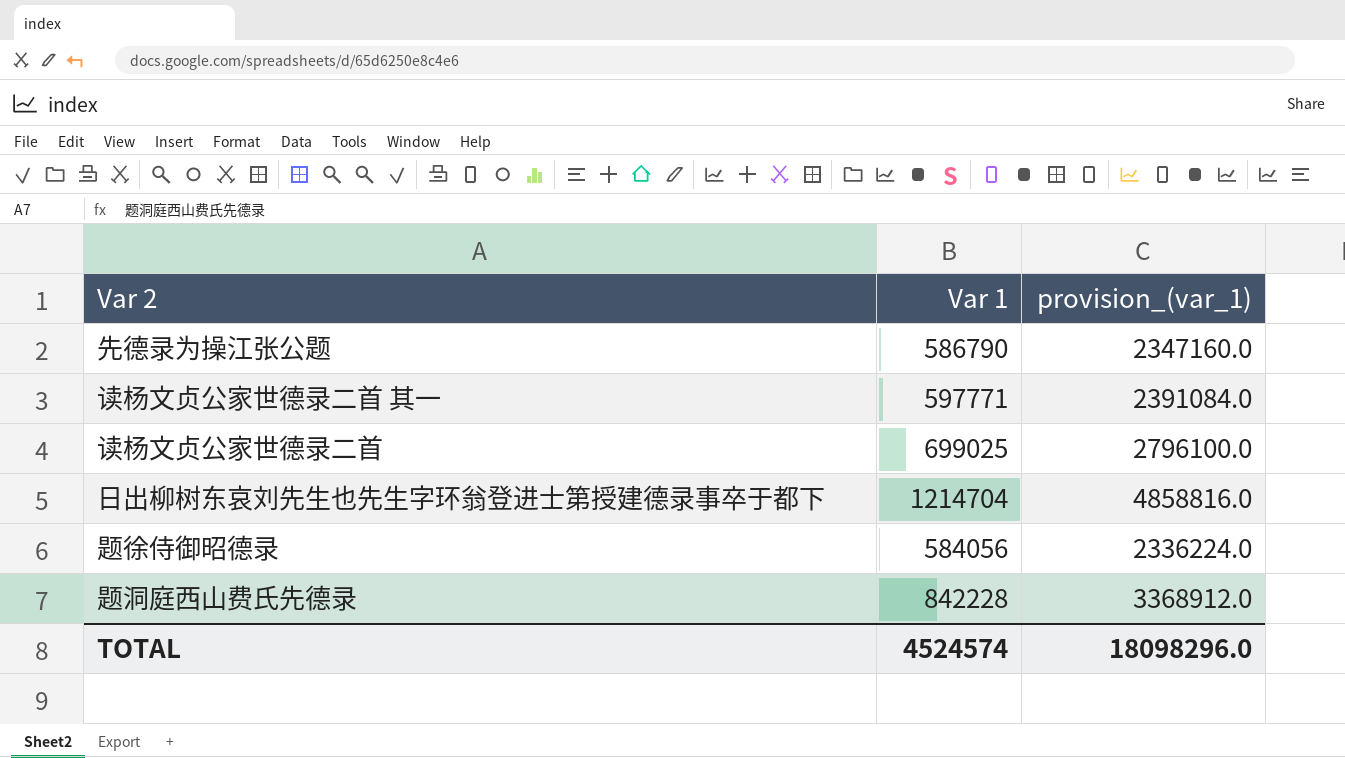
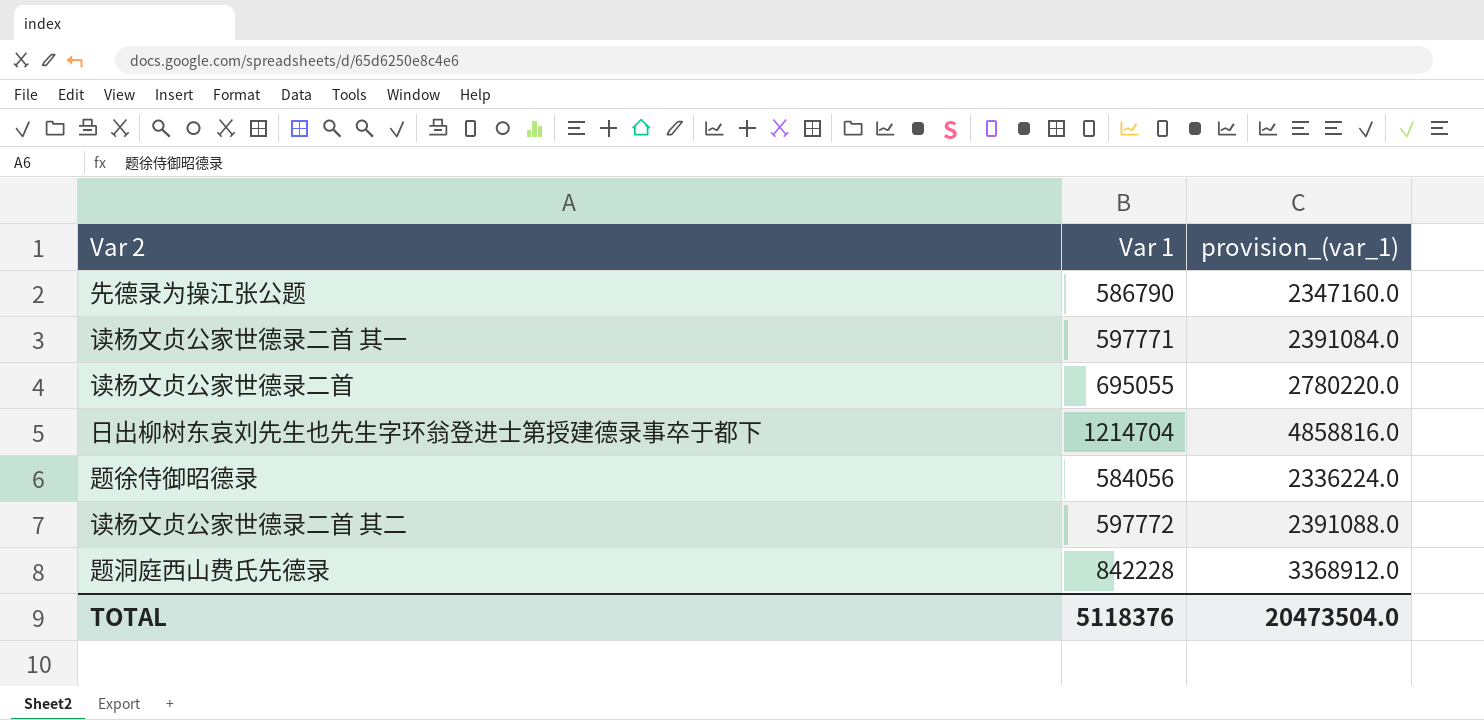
读杨文贞公家世德录二首 | Var 1: 699025 -> 695055
读杨文贞公家世德录二首 | provision_(var_1): 2796100.0 -> 2780220.0
row 读杨文贞公家世德录二首 其二: none -> 597772 | 2391088.0
TOTAL | Var 1: 4524574 -> 5118376
TOTAL | provision_(var_1): 18098296.0 -> 20473504.0

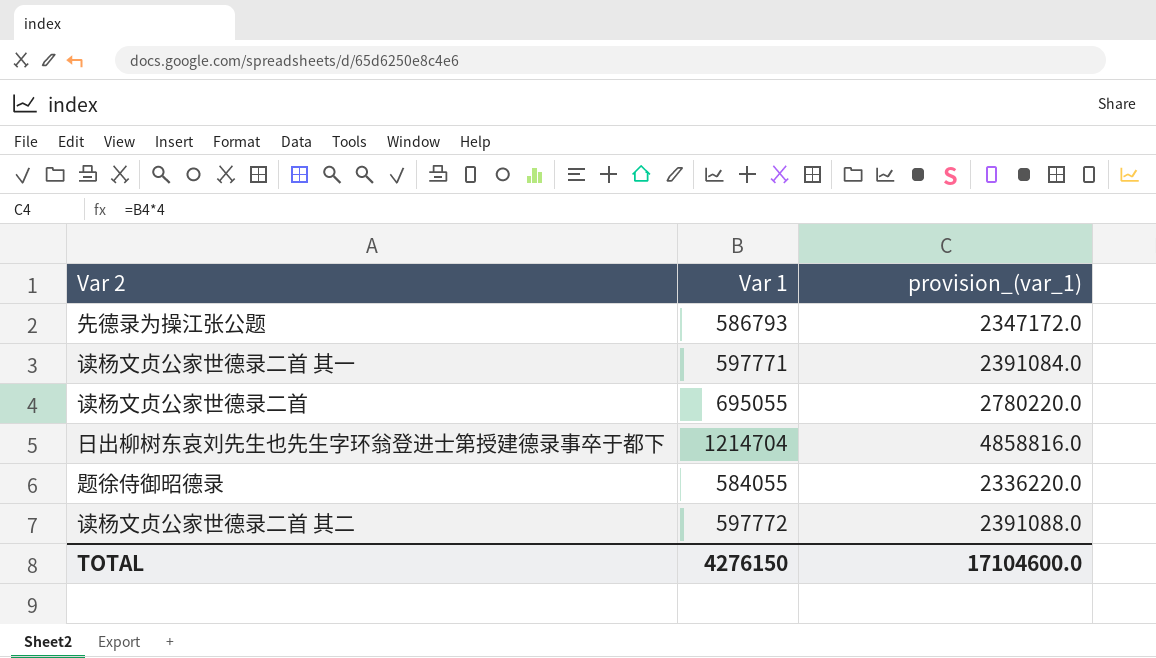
row 题洞庭西山费氏先德录: 842228 | 3368912.0 -> none
先德录为操江张公题 | Var 1: 586790 -> 586793
先德录为操江张公题 | provision_(var_1): 2347160.0 -> 2347172.0
题徐侍御昭德录 | Var 1: 584056 -> 584055
题徐侍御昭德录 | provision_(var_1): 2336224.0 -> 2336220.0
TOTAL | Var 1: 5118376 -> 4276150
TOTAL | provision_(var_1): 20473504.0 -> 17104600.0

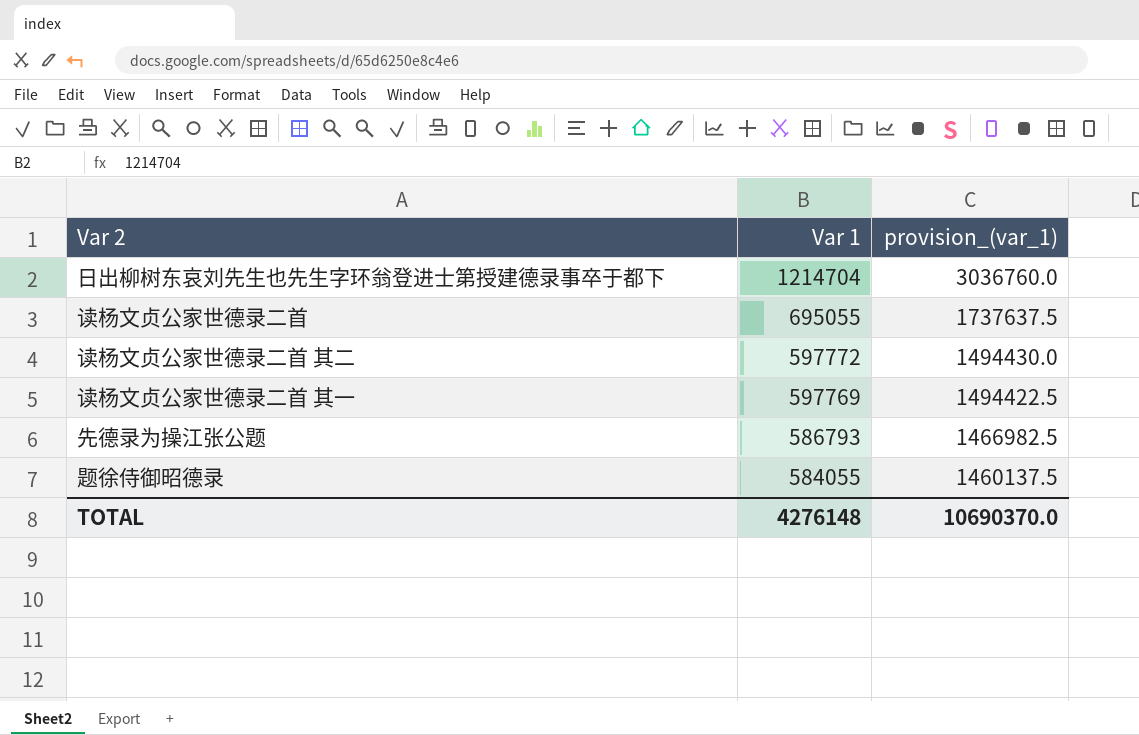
row order: none -> Var 1 descending
column provision_(var_1) | formula: [Var 1] * 4 -> [Var 1] * 2.5
读杨文贞公家世德录二首 其一 | Var 1: 597771 -> 597769
TOTAL | Var 1: 4276150 -> 4276148
TOTAL | provision_(var_1): 17104600.0 -> 10690370.0

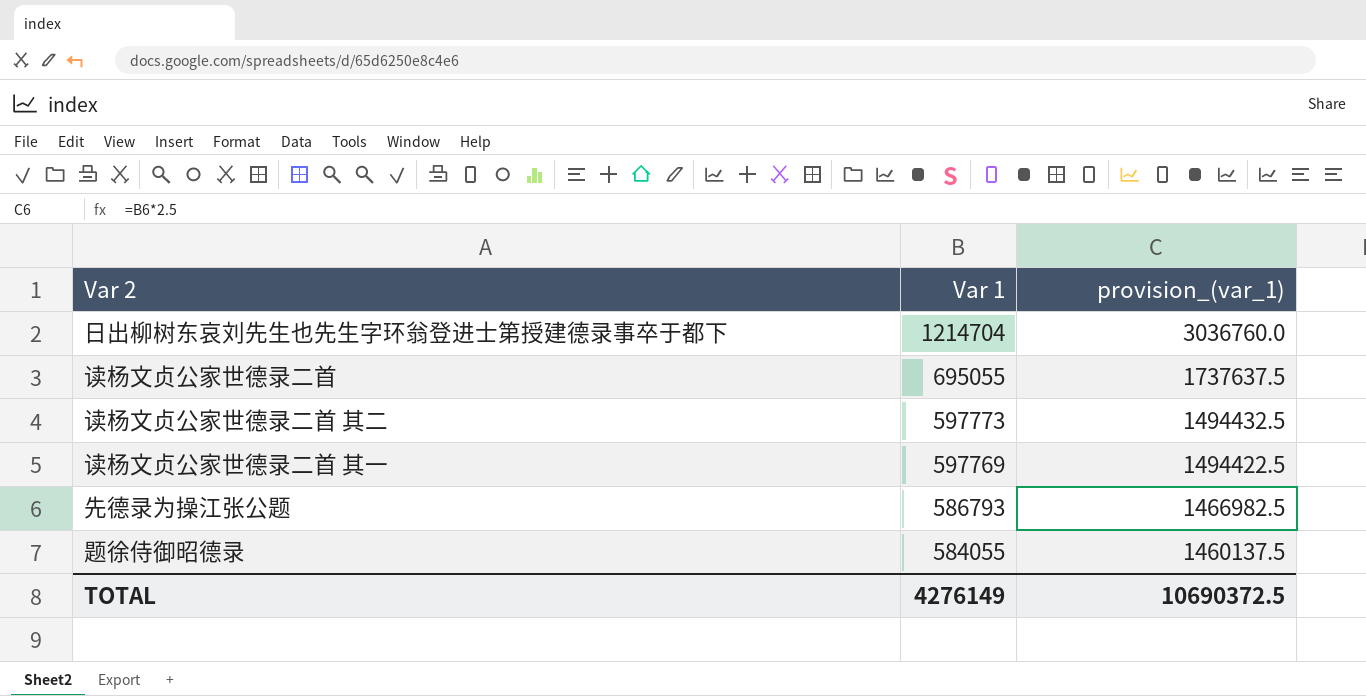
读杨文贞公家世德录二首 其二 | Var 1: 597772 -> 597773
读杨文贞公家世德录二首 其二 | provision_(var_1): 1494430.0 -> 1494432.5
TOTAL | Var 1: 4276148 -> 4276149
TOTAL | provision_(var_1): 10690370.0 -> 10690372.5

